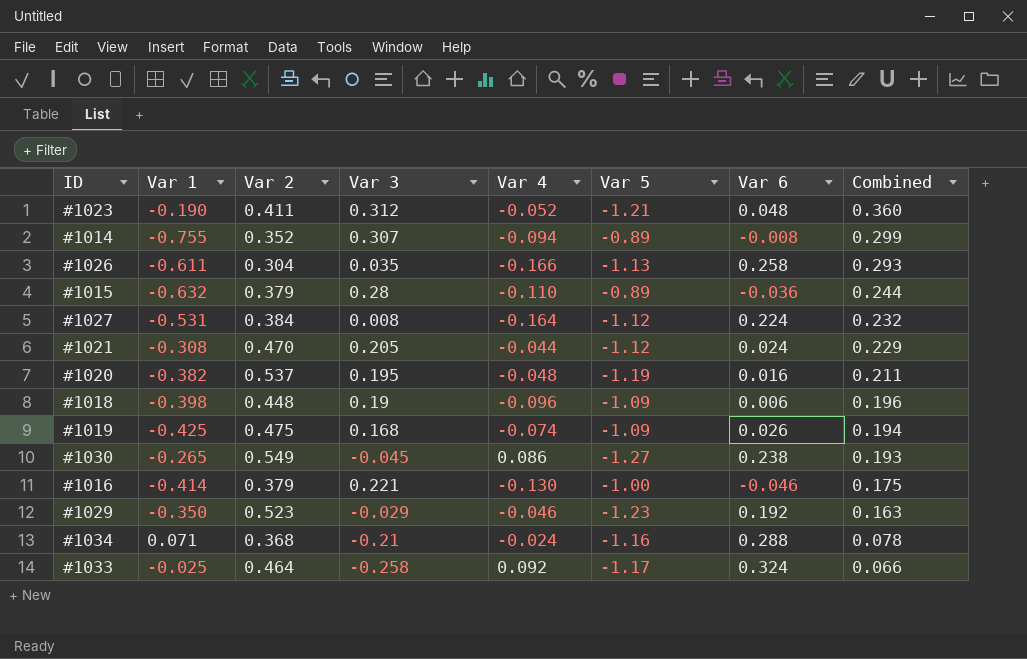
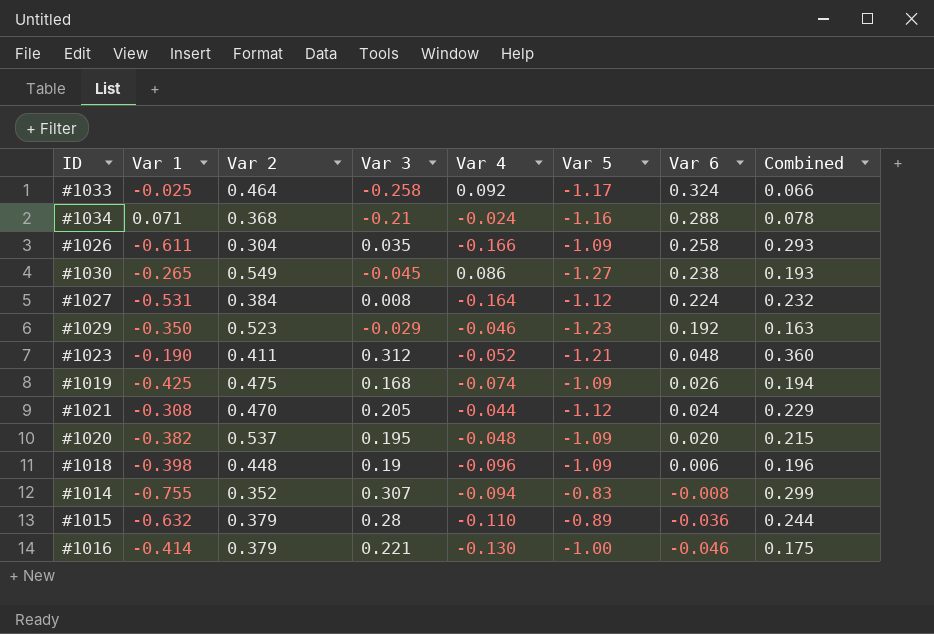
row order: Combined descending -> Var 6 descending
#1026 | Var 5: -1.13 -> -1.09
#1020 | Var 5: -1.19 -> -1.09
#1020 | Var 6: 0.016 -> 0.020
#1020 | Combined: 0.211 -> 0.215
#1014 | Var 5: -0.89 -> -0.83

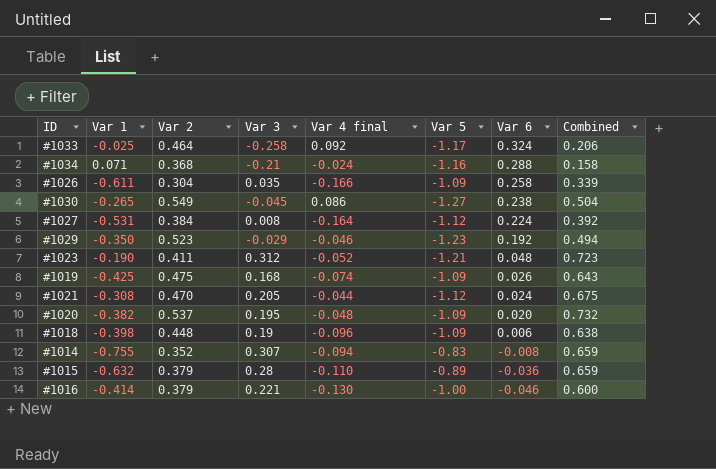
column name: Var 4 -> Var 4 final
column Combined | formula: [Var 3] + [Var 6] -> [Var 2] + [Var 3]

